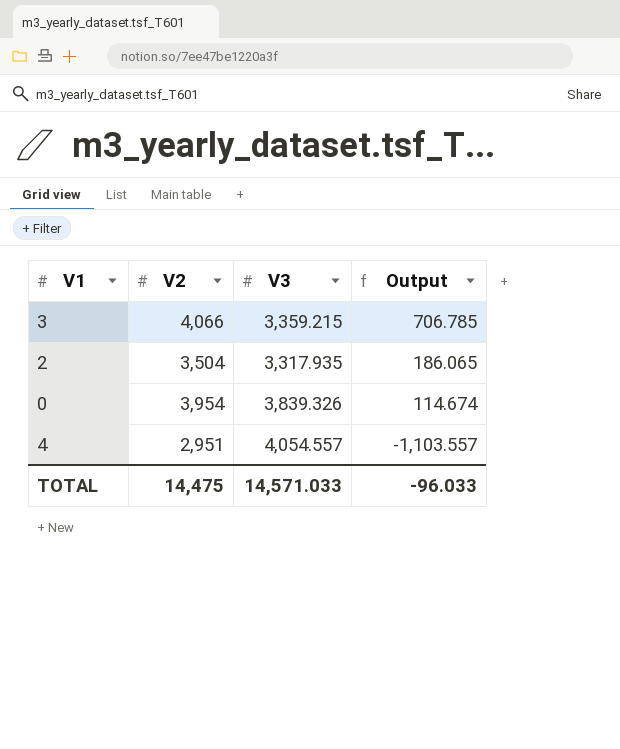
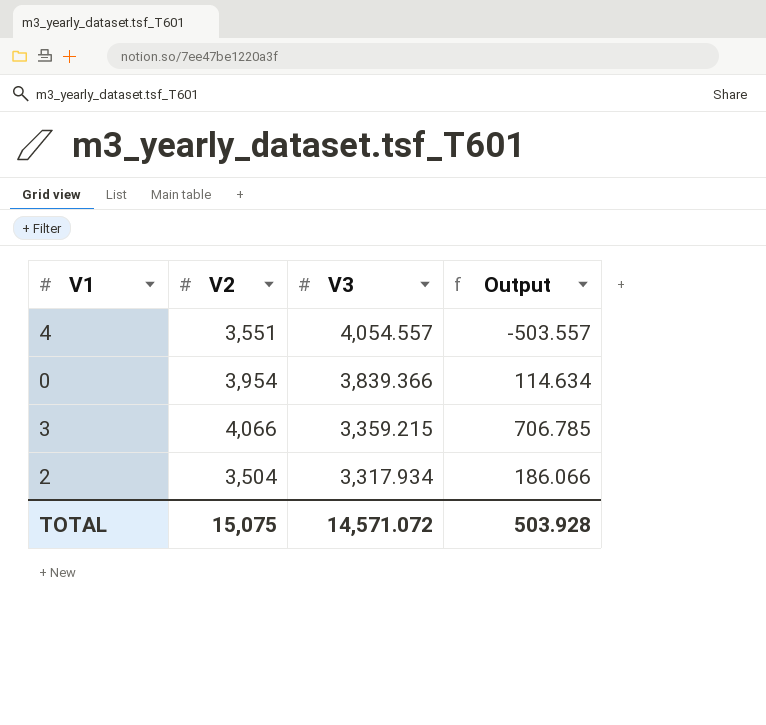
row order: Output descending -> V3 descending
4 | V2: 2,951 -> 3,551
4 | Output: -1,103.557 -> -503.557
0 | V3: 3,839.326 -> 3,839.366
0 | Output: 114.674 -> 114.634
2 | V3: 3,317.935 -> 3,317.934
2 | Output: 186.065 -> 186.066
TOTAL | V2: 14,475 -> 15,075
TOTAL | V3: 14,571.033 -> 14,571.072
TOTAL | Output: -96.033 -> 503.928

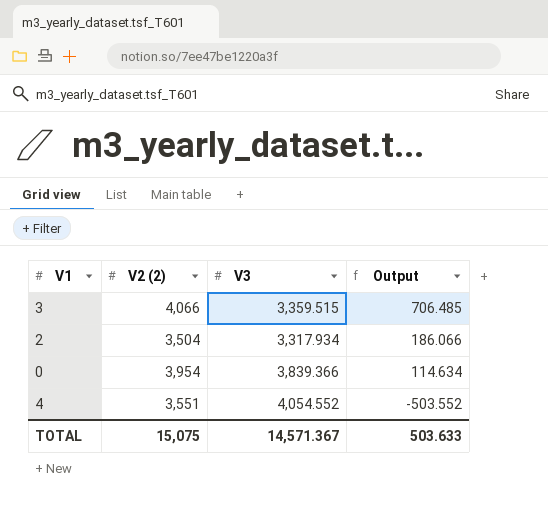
row order: V3 descending -> Output descending
column name: V2 -> V2 (2)
3 | V3: 3,359.215 -> 3,359.515
3 | Output: 706.785 -> 706.485
4 | V3: 4,054.557 -> 4,054.552
4 | Output: -503.557 -> -503.552
TOTAL | V3: 14,571.072 -> 14,571.367
TOTAL | Output: 503.928 -> 503.633

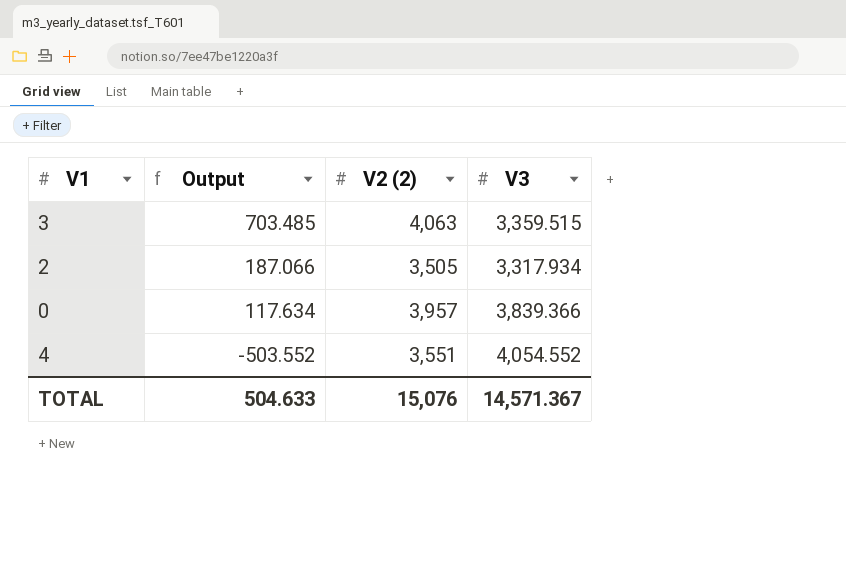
column Output | position: 4 -> 2
3 | Output: 706.485 -> 703.485
3 | V2 (2): 4,066 -> 4,063
2 | Output: 186.066 -> 187.066
2 | V2 (2): 3,504 -> 3,505
0 | Output: 114.634 -> 117.634
0 | V2 (2): 3,954 -> 3,957
TOTAL | Output: 503.633 -> 504.633
TOTAL | V2 (2): 15,075 -> 15,076

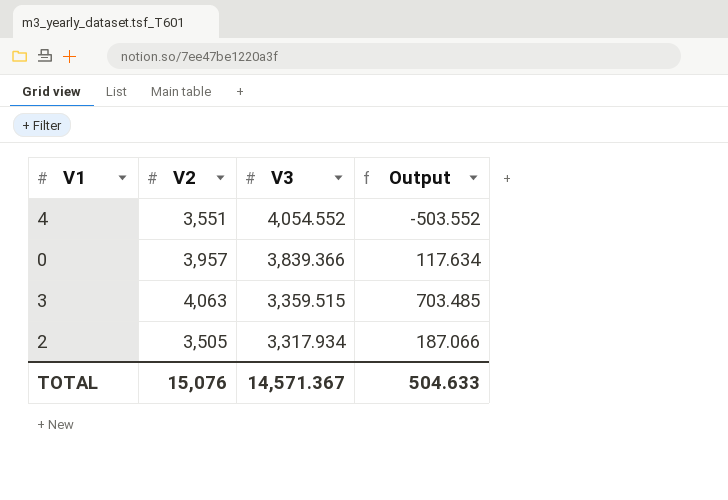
row order: Output descending -> V3 descending
column name: V2 (2) -> V2
column Output | position: 2 -> 4

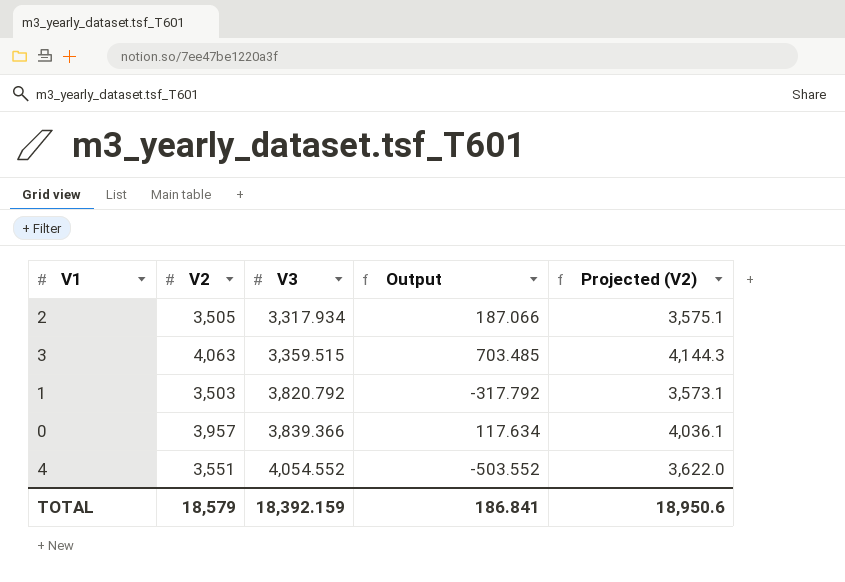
row order: V3 descending -> V3 ascending
column Projected (V2) | formula: none -> [V2] * 1.02
row 1: none -> 3,503 | 3,820.792 | -317.792 | 3,573.1
TOTAL | V2: 15,076 -> 18,579
TOTAL | V3: 14,571.367 -> 18,392.159
TOTAL | Output: 504.633 -> 186.841

